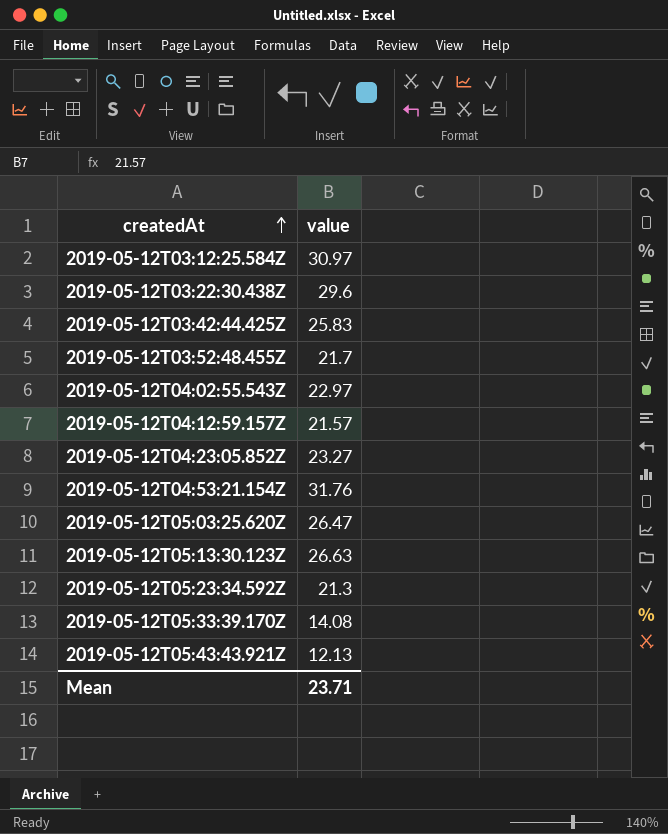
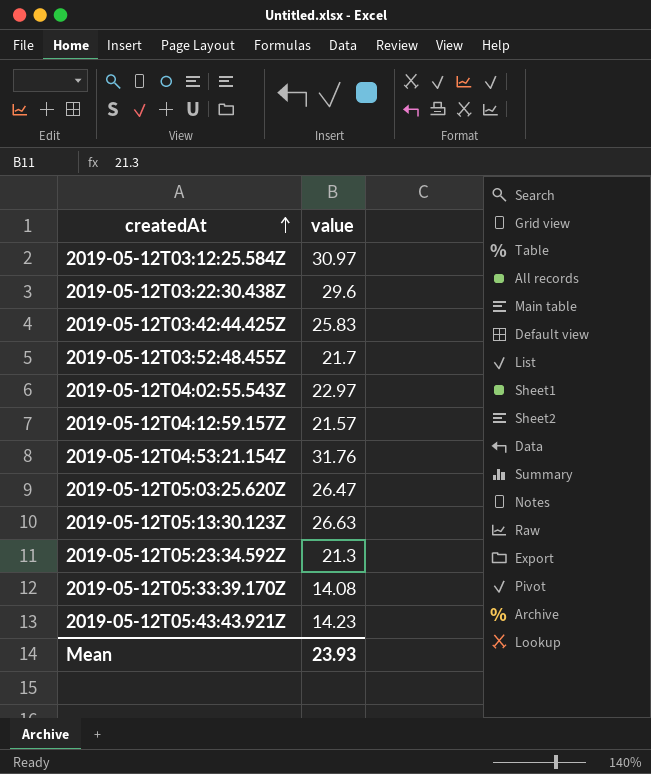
row 2019-05-12T04:23:05.852Z: 23.27 -> none
2019-05-12T05:43:43.921Z | value: 12.13 -> 14.23
Mean | value: 23.71 -> 23.93

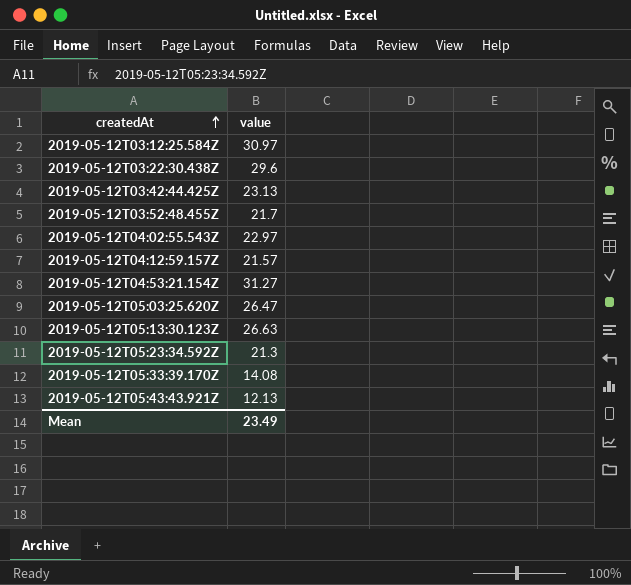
2019-05-12T03:42:44.425Z | value: 25.83 -> 23.13
2019-05-12T04:53:21.154Z | value: 31.76 -> 31.27
2019-05-12T05:43:43.921Z | value: 14.23 -> 12.13
Mean | value: 23.93 -> 23.49

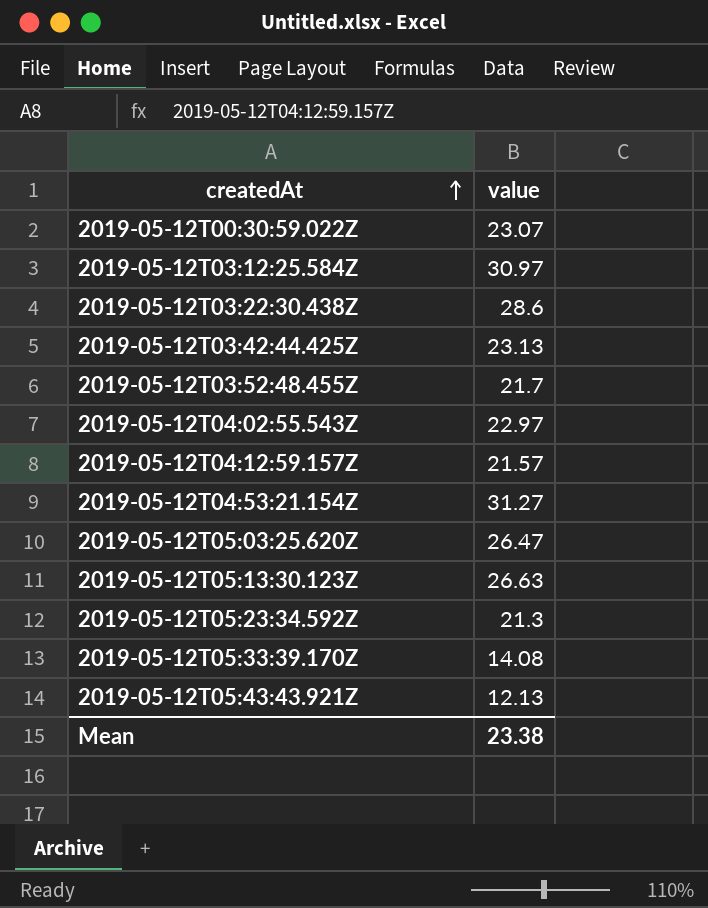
row 2019-05-12T00:30:59.022Z: none -> 23.07
2019-05-12T03:22:30.438Z | value: 29.6 -> 28.6
Mean | value: 23.49 -> 23.38

